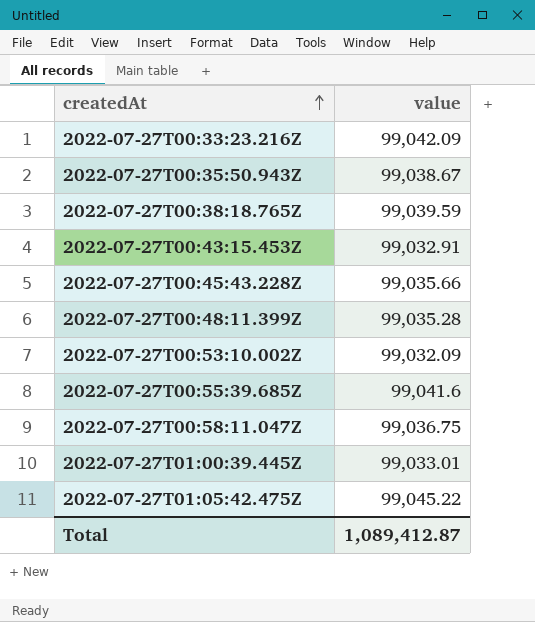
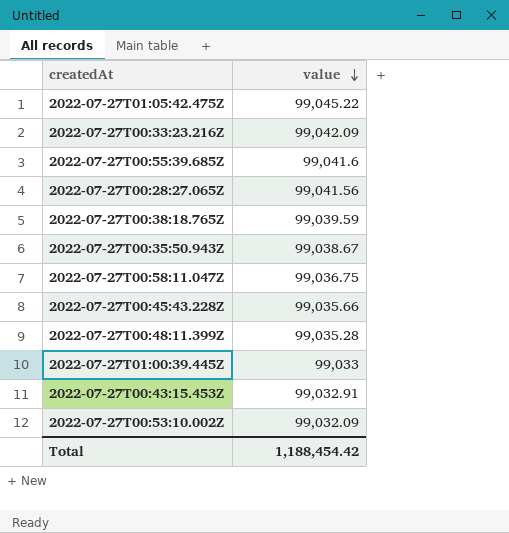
row order: createdAt ascending -> value descending
row 2022-07-27T00:28:27.065Z: none -> 99,041.56
2022-07-27T01:00:39.445Z | value: 99,033.01 -> 99,033
Total | value: 1,089,412.87 -> 1,188,454.42

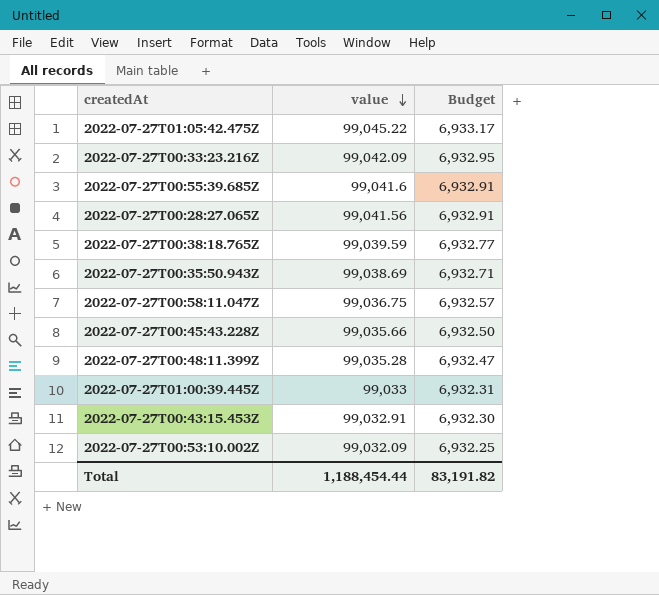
column Budget | formula: none -> [value] * 0.07
2022-07-27T00:35:50.943Z | value: 99,038.67 -> 99,038.69
Total | value: 1,188,454.42 -> 1,188,454.44

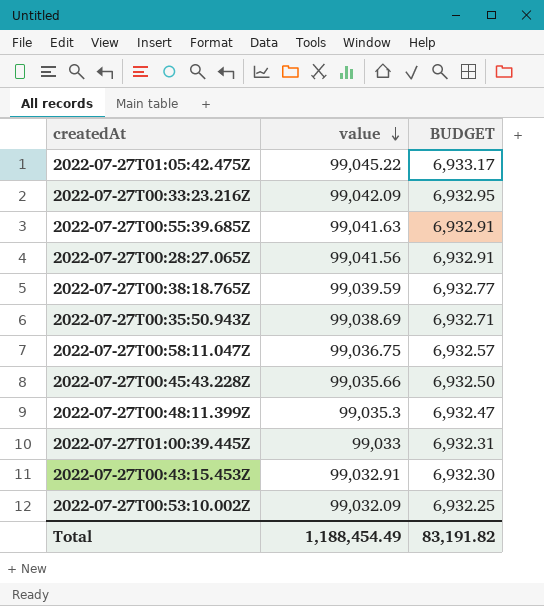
column name: Budget -> BUDGET
2022-07-27T00:55:39.685Z | value: 99,041.6 -> 99,041.63
2022-07-27T00:48:11.399Z | value: 99,035.28 -> 99,035.3
Total | value: 1,188,454.44 -> 1,188,454.49

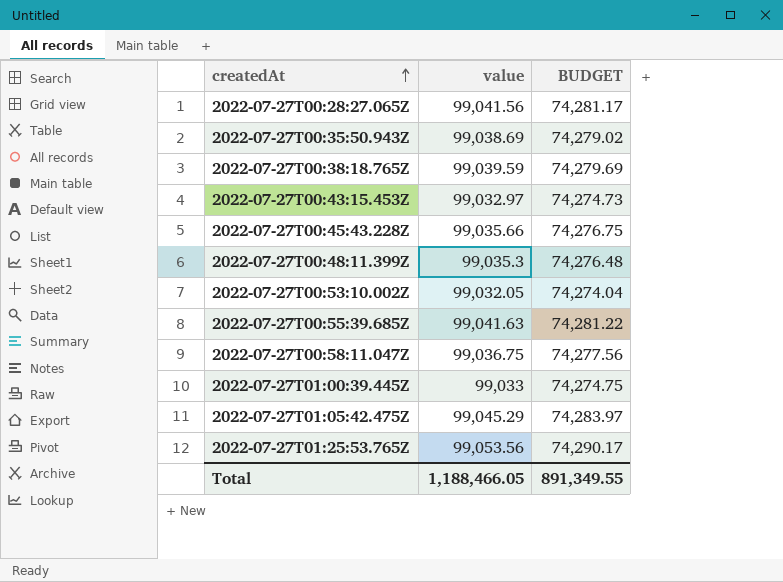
row order: value descending -> createdAt ascending
column BUDGET | formula: [value] * 0.07 -> [value] * 0.75
row 2022-07-27T00:33:23.216Z: 99,042.09 | 6,932.95 -> none
2022-07-27T00:43:15.453Z | value: 99,032.91 -> 99,032.97
2022-07-27T00:53:10.002Z | value: 99,032.09 -> 99,032.05
2022-07-27T01:05:42.475Z | value: 99,045.22 -> 99,045.29
row 2022-07-27T01:25:53.765Z: none -> 99,053.56 | 74,290.17
Total | value: 1,188,454.49 -> 1,188,466.05
Total | BUDGET: 83,191.82 -> 891,349.55

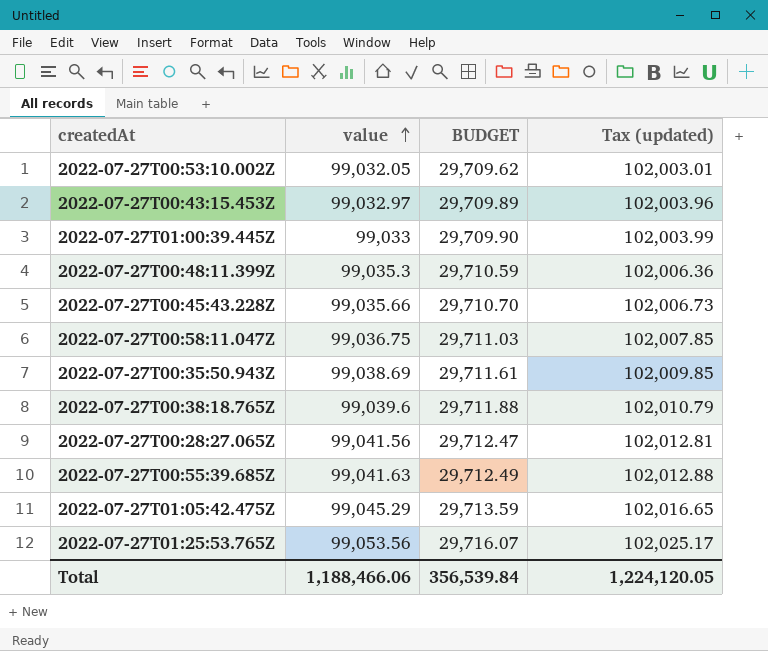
row order: createdAt ascending -> value ascending
column BUDGET | formula: [value] * 0.75 -> [value] * 0.3
column Tax (updated) | formula: none -> [value] * 1.03
2022-07-27T00:38:18.765Z | value: 99,039.59 -> 99,039.6
Total | value: 1,188,466.05 -> 1,188,466.06
Total | BUDGET: 891,349.55 -> 356,539.84

